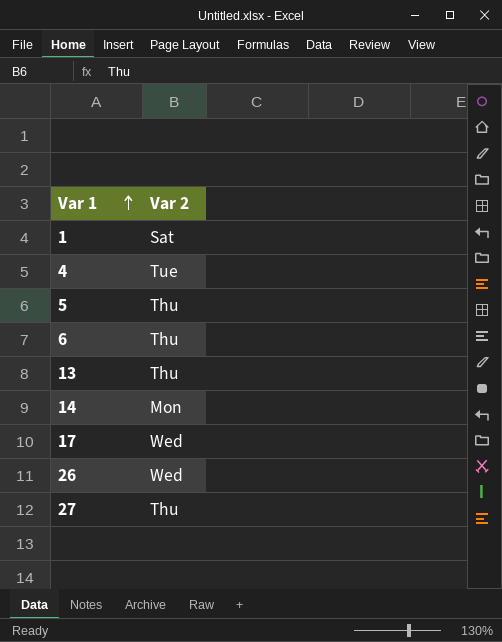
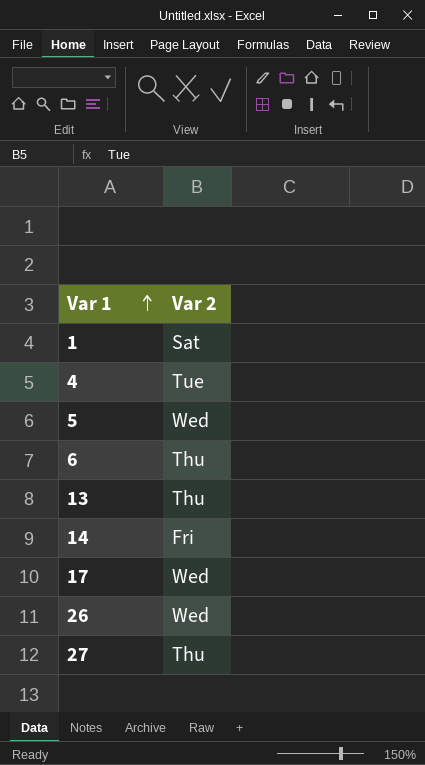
5 | Var 2: Thu -> Wed
14 | Var 2: Mon -> Fri

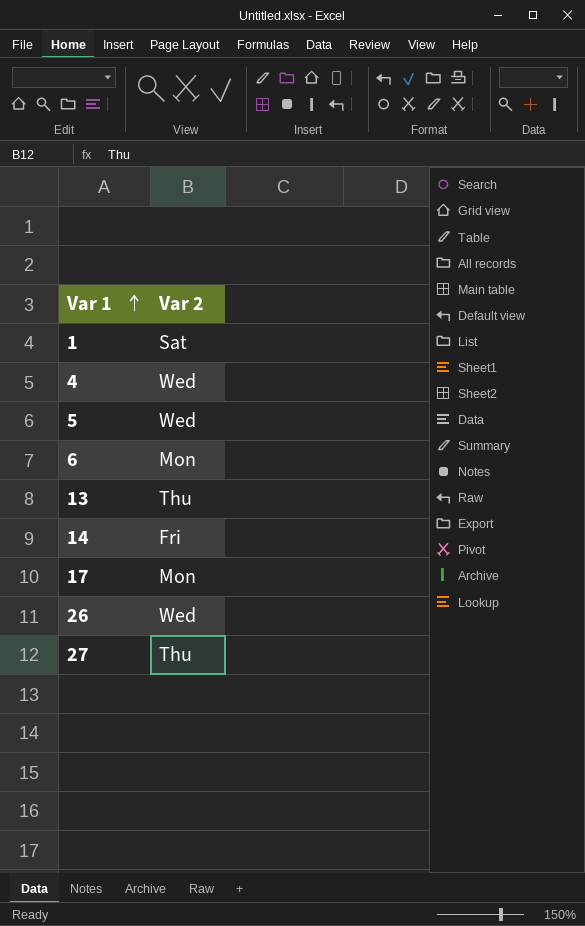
4 | Var 2: Tue -> Wed
6 | Var 2: Thu -> Mon
17 | Var 2: Wed -> Mon

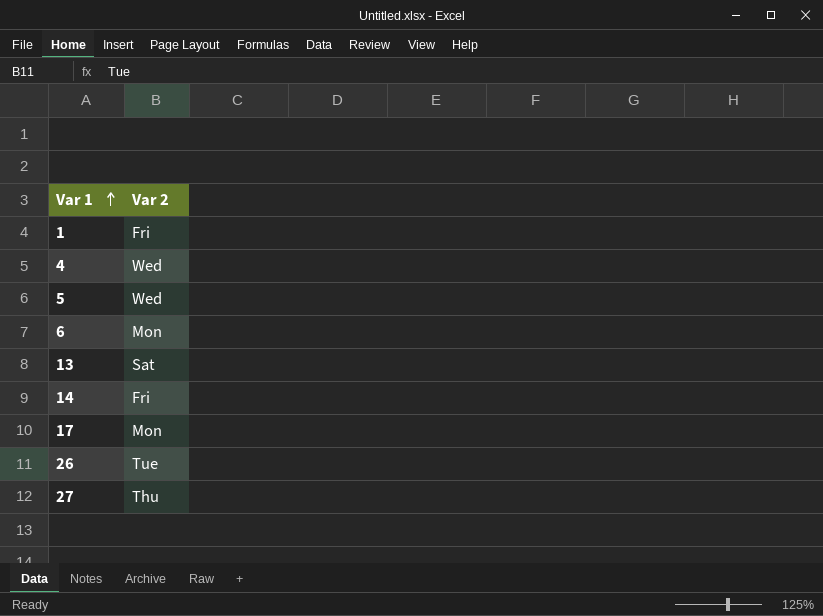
1 | Var 2: Sat -> Fri
13 | Var 2: Thu -> Sat
26 | Var 2: Wed -> Tue

